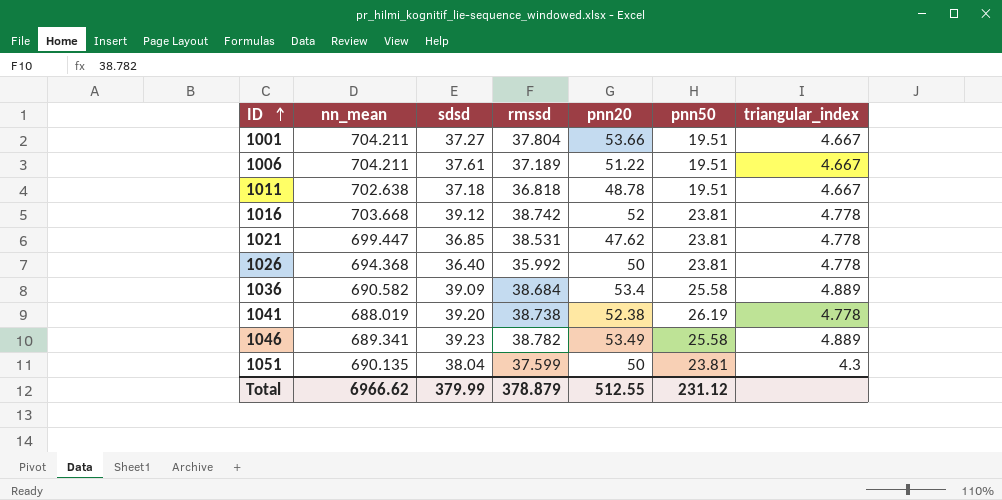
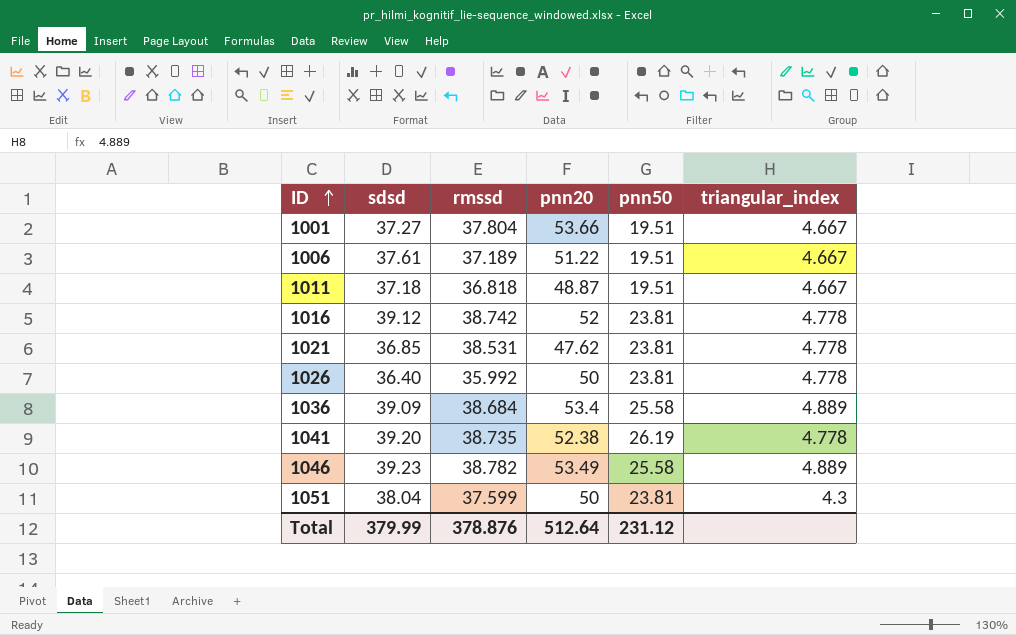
column nn_mean | position: 2 -> none
1011 | pnn20: 48.78 -> 48.87
1041 | rmssd: 38.738 -> 38.735
Total | rmssd: 378.879 -> 378.876
Total | pnn20: 512.55 -> 512.64

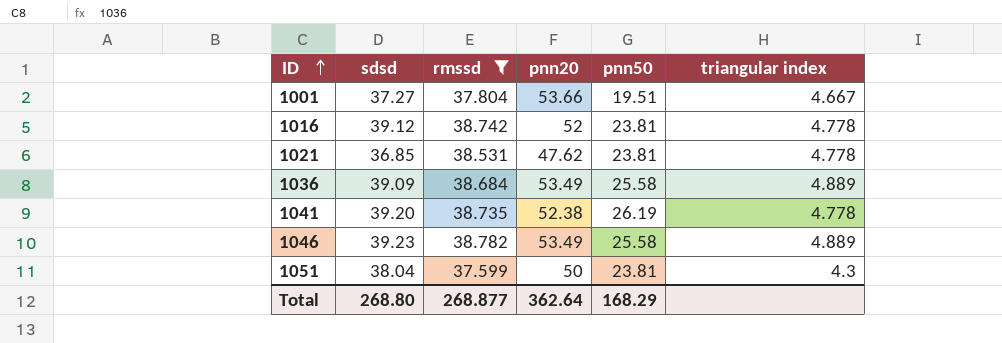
filter: none -> rmssd >= 37.599
column name: triangular_index -> triangular index
1036 | pnn20: 53.4 -> 53.49
Total | sdsd: 379.99 -> 268.80
Total | rmssd: 378.876 -> 268.877
Total | pnn20: 512.64 -> 362.64
Total | pnn50: 231.12 -> 168.29

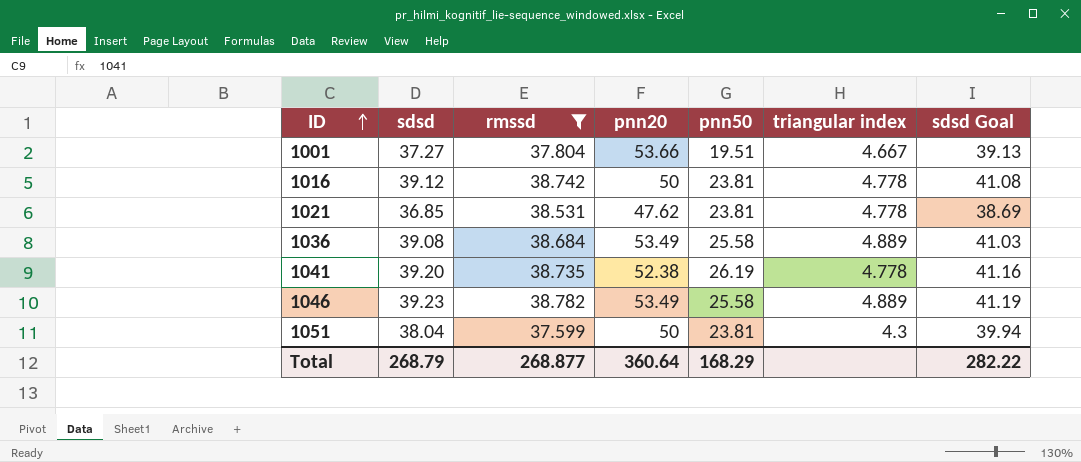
column sdsd Goal | formula: none -> [sdsd] * 1.05
1016 | pnn20: 52 -> 50
1036 | sdsd: 39.09 -> 39.08
Total | sdsd: 268.80 -> 268.79
Total | pnn20: 362.64 -> 360.64

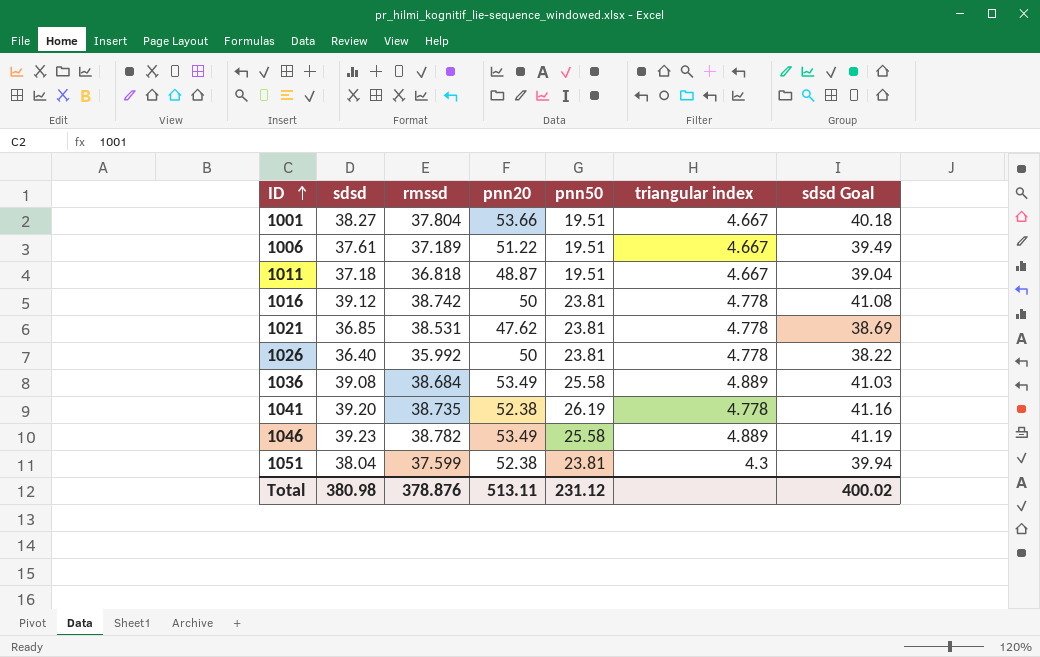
filter: rmssd >= 37.599 -> none
1001 | sdsd: 37.27 -> 38.27
1001 | sdsd Goal: 39.13 -> 40.18
1051 | pnn20: 50 -> 52.38
Total | sdsd: 268.79 -> 380.98
Total | rmssd: 268.877 -> 378.876
Total | pnn20: 360.64 -> 513.11
Total | pnn50: 168.29 -> 231.12
Total | sdsd Goal: 282.22 -> 400.02

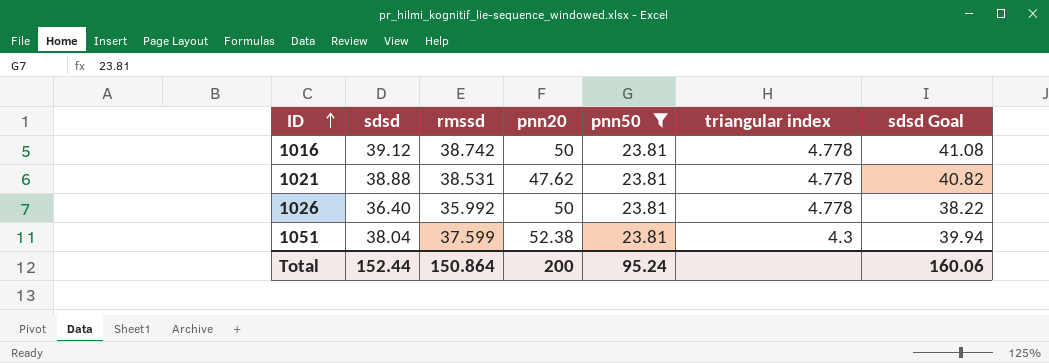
filter: none -> pnn50 = 23.81
1021 | sdsd: 36.85 -> 38.88
1021 | sdsd Goal: 38.69 -> 40.82
Total | sdsd: 380.98 -> 152.44
Total | rmssd: 378.876 -> 150.864
Total | pnn20: 513.11 -> 200
Total | pnn50: 231.12 -> 95.24
Total | sdsd Goal: 400.02 -> 160.06

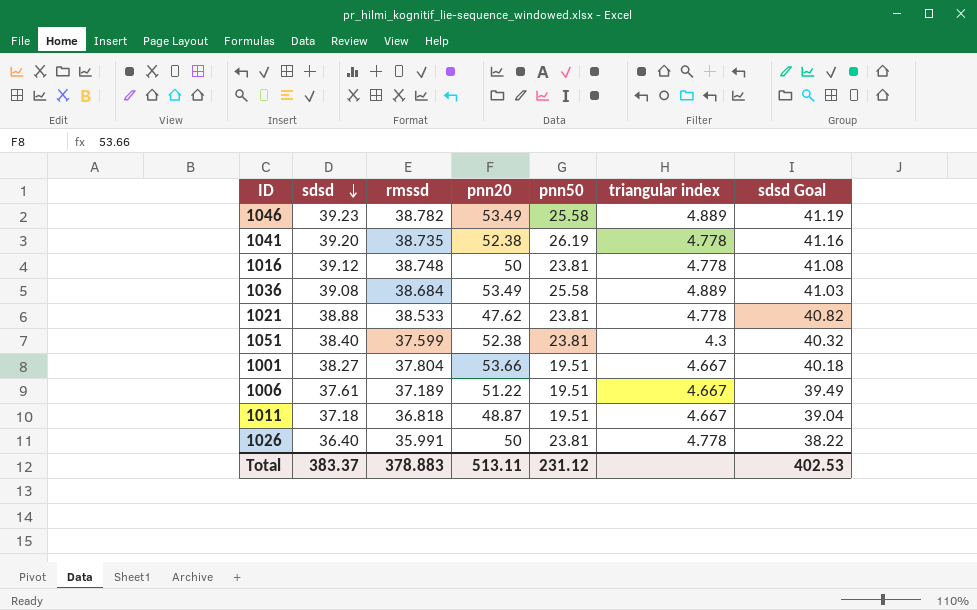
filter: pnn50 = 23.81 -> none
row order: ID ascending -> sdsd descending
1016 | rmssd: 38.742 -> 38.748
1021 | rmssd: 38.531 -> 38.533
1051 | sdsd: 38.04 -> 38.40
1051 | sdsd Goal: 39.94 -> 40.32
1026 | rmssd: 35.992 -> 35.991
Total | sdsd: 152.44 -> 383.37
Total | rmssd: 150.864 -> 378.883
Total | pnn20: 200 -> 513.11
Total | pnn50: 95.24 -> 231.12
Total | sdsd Goal: 160.06 -> 402.53

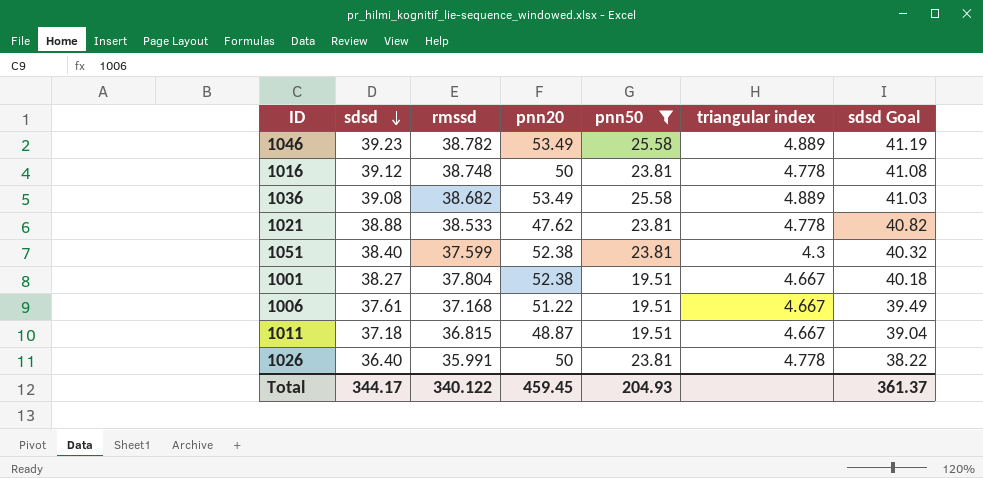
filter: none -> pnn50 != 26.19
1036 | rmssd: 38.684 -> 38.682
1001 | pnn20: 53.66 -> 52.38
1006 | rmssd: 37.189 -> 37.168
1011 | rmssd: 36.818 -> 36.815
Total | sdsd: 383.37 -> 344.17
Total | rmssd: 378.883 -> 340.122
Total | pnn20: 513.11 -> 459.45
Total | pnn50: 231.12 -> 204.93
Total | sdsd Goal: 402.53 -> 361.37

